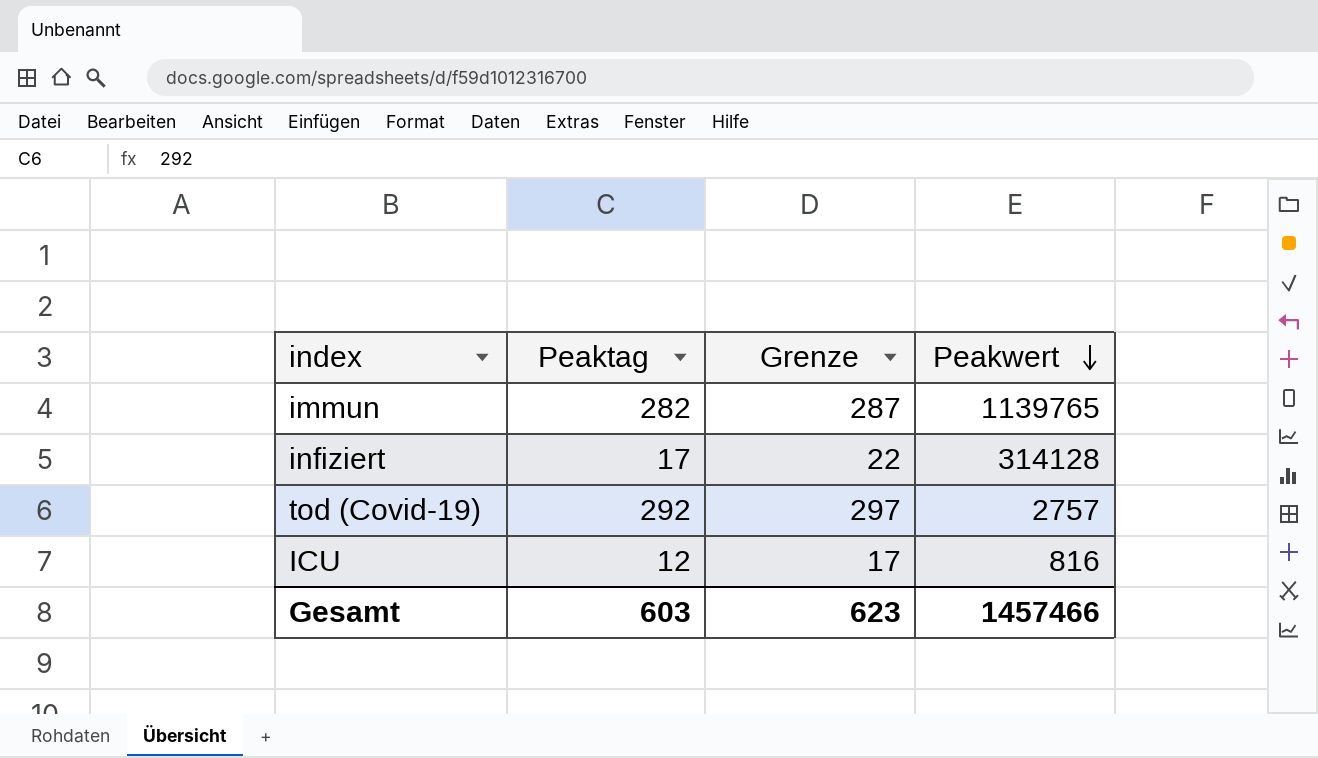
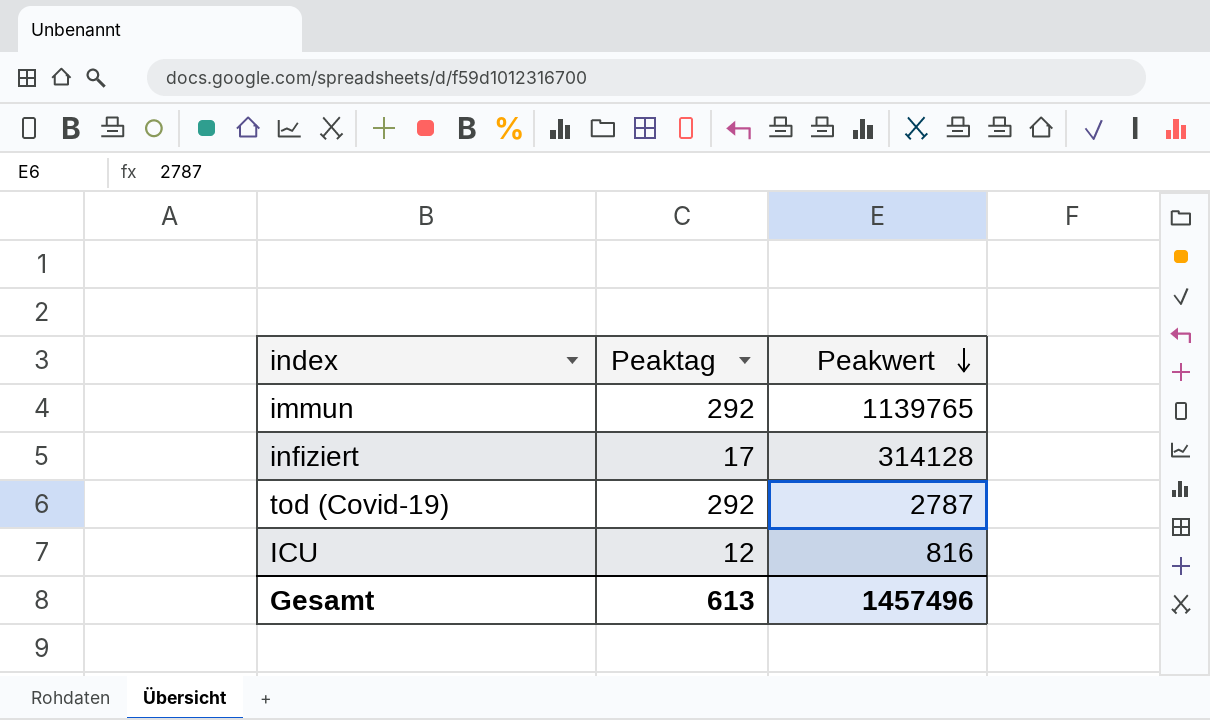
column Grenze | formula: [Peaktag] + 5 -> none
immun | Peaktag: 282 -> 292
tod (Covid-19) | Peakwert: 2757 -> 2787
Gesamt | Peaktag: 603 -> 613
Gesamt | Peakwert: 1457466 -> 1457496

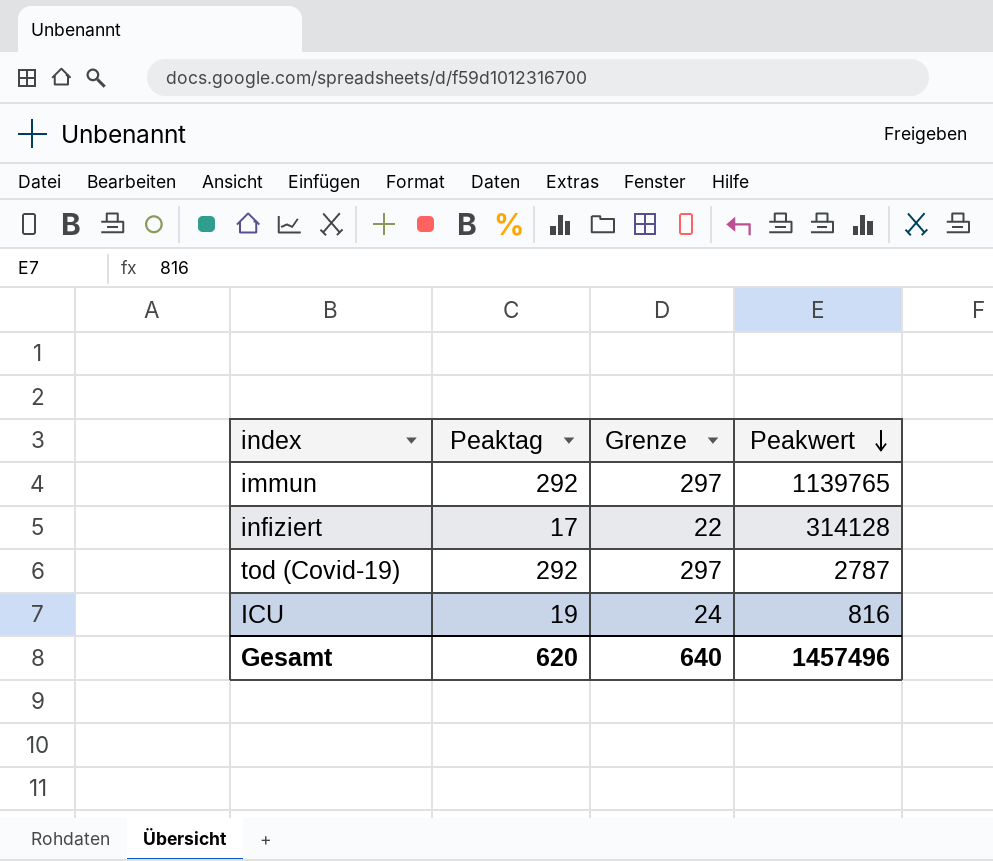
column Grenze | formula: none -> [Peaktag] + 5
ICU | Peaktag: 12 -> 19
Gesamt | Peaktag: 613 -> 620

